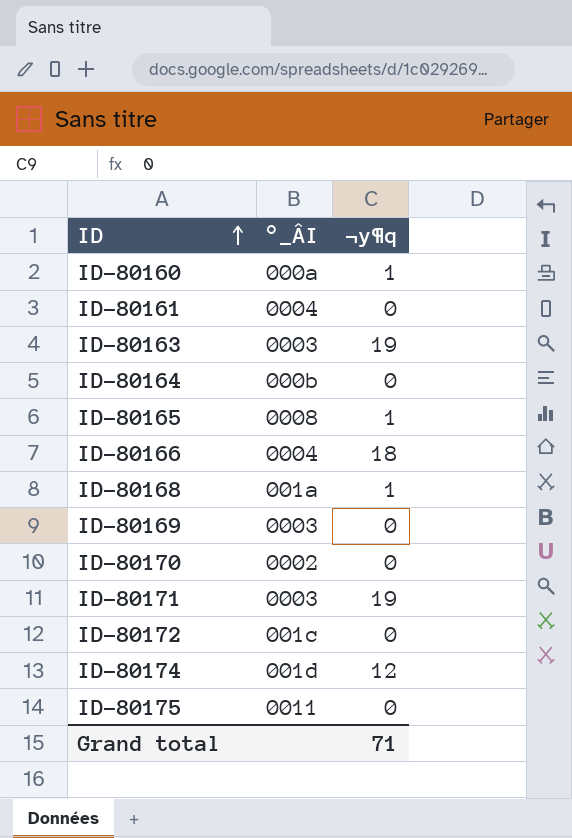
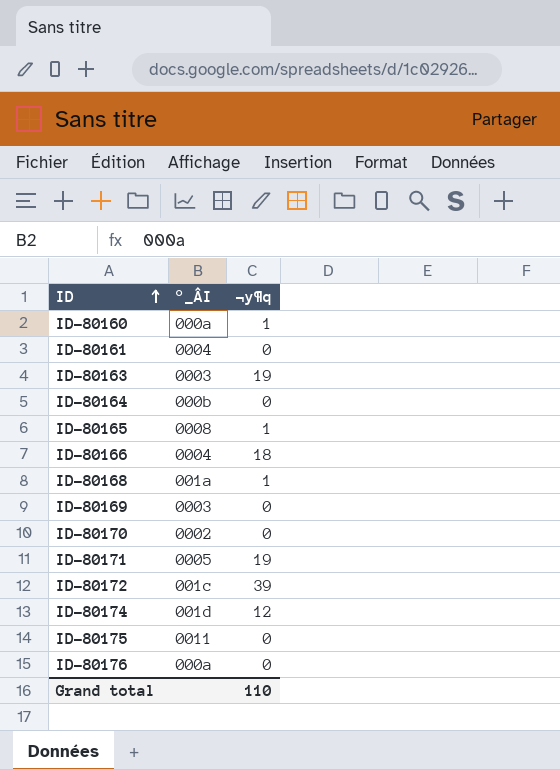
ID-80171 | °_ÂI: 0003 -> 0005
ID-80172 | ¬y¶q: 0 -> 39
row ID-80176: none -> 000a | 0
Grand total | ¬y¶q: 71 -> 110

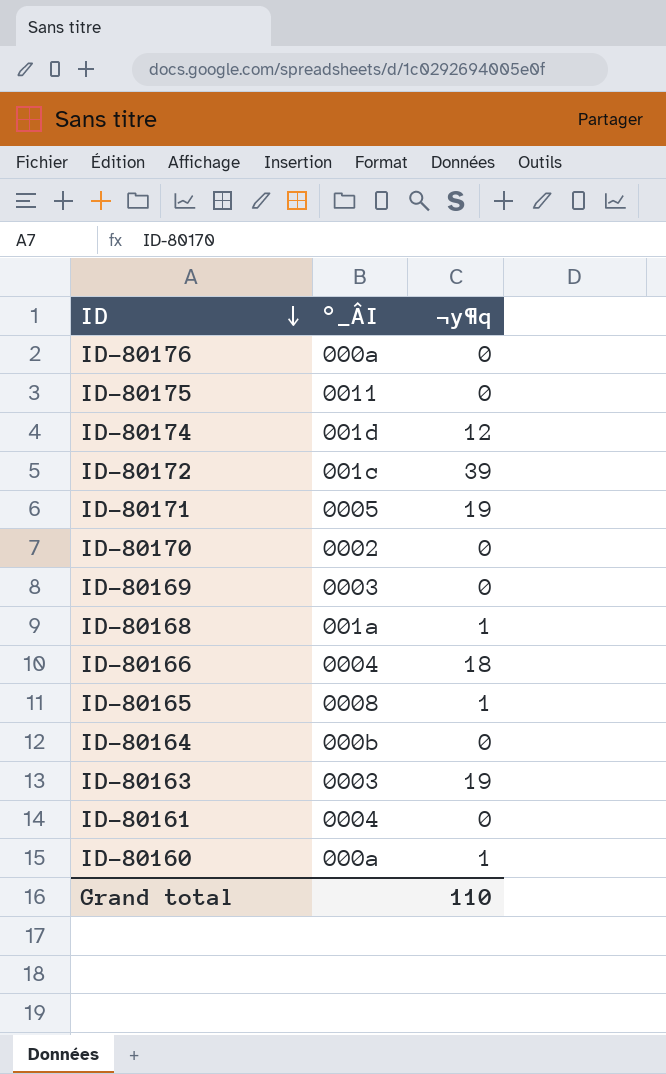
row order: ID ascending -> ID descending

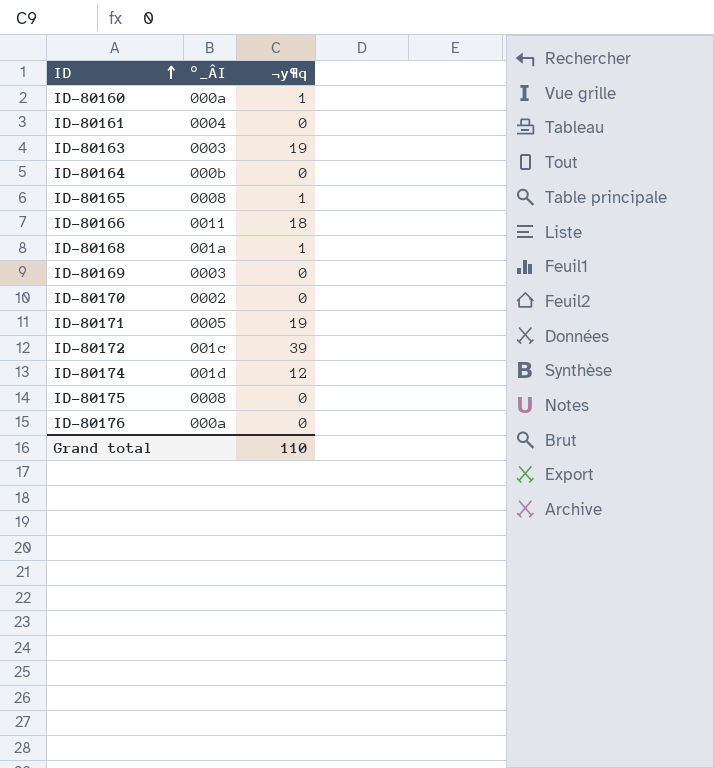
row order: ID descending -> ID ascending
ID-80166 | °_ÂI: 0004 -> 0011
ID-80175 | °_ÂI: 0011 -> 0008

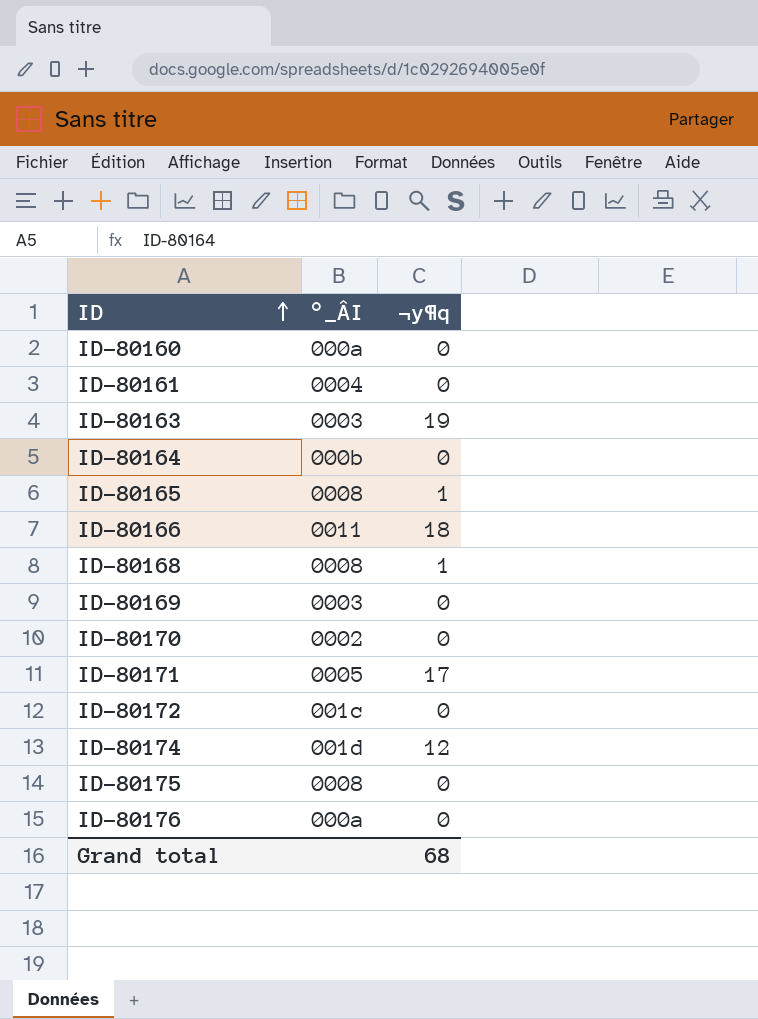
ID-80160 | ¬y¶q: 1 -> 0
ID-80168 | °_ÂI: 001a -> 0008
ID-80171 | ¬y¶q: 19 -> 17
ID-80172 | ¬y¶q: 39 -> 0
Grand total | ¬y¶q: 110 -> 68

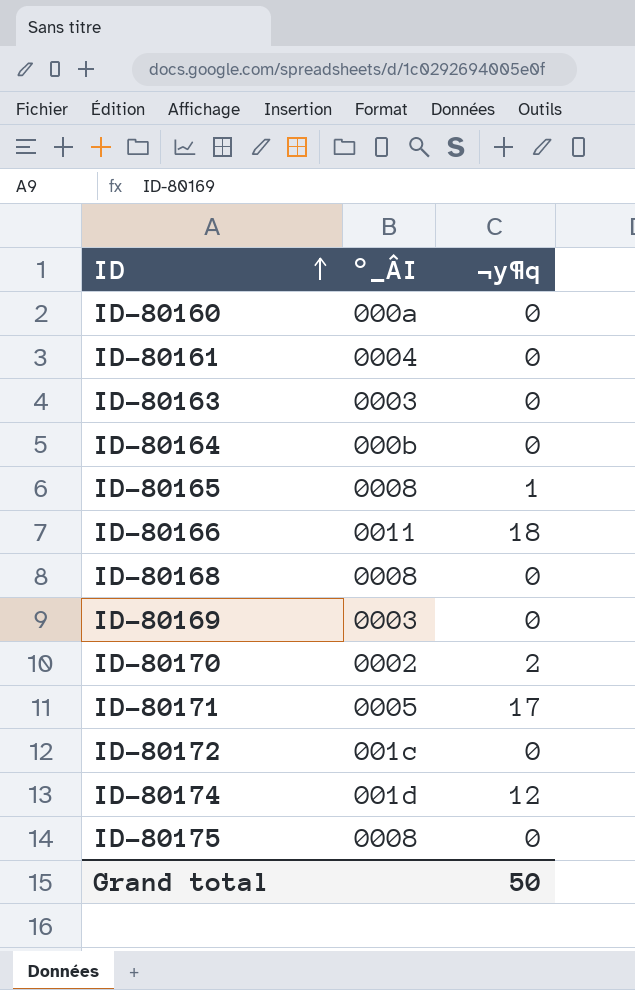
row ID-80176: 000a | 0 -> none
ID-80163 | ¬y¶q: 19 -> 0
ID-80168 | ¬y¶q: 1 -> 0
ID-80170 | ¬y¶q: 0 -> 2
Grand total | ¬y¶q: 68 -> 50

